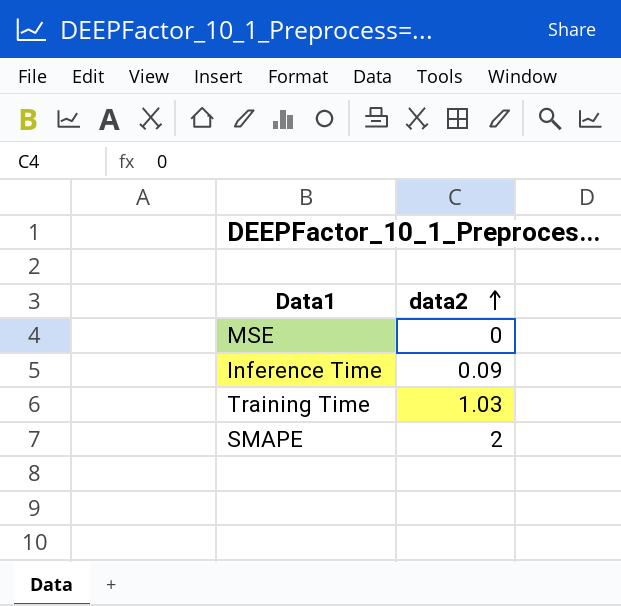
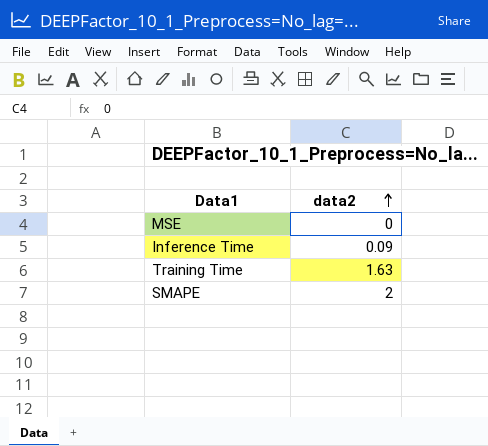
Training Time | data2: 1.03 -> 1.63

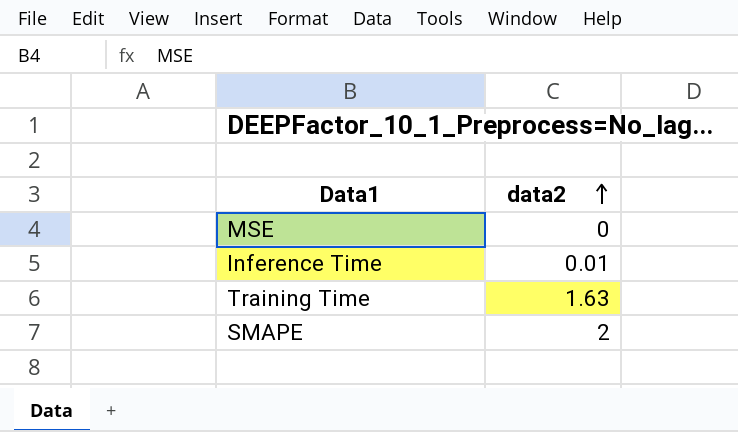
Inference Time | data2: 0.09 -> 0.01

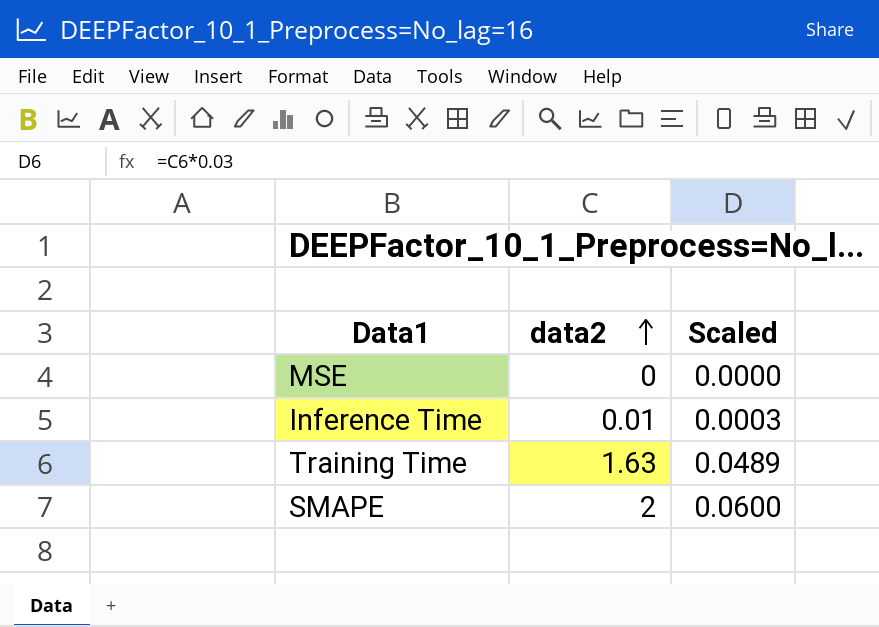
column Scaled | formula: none -> [data2] * 0.03

